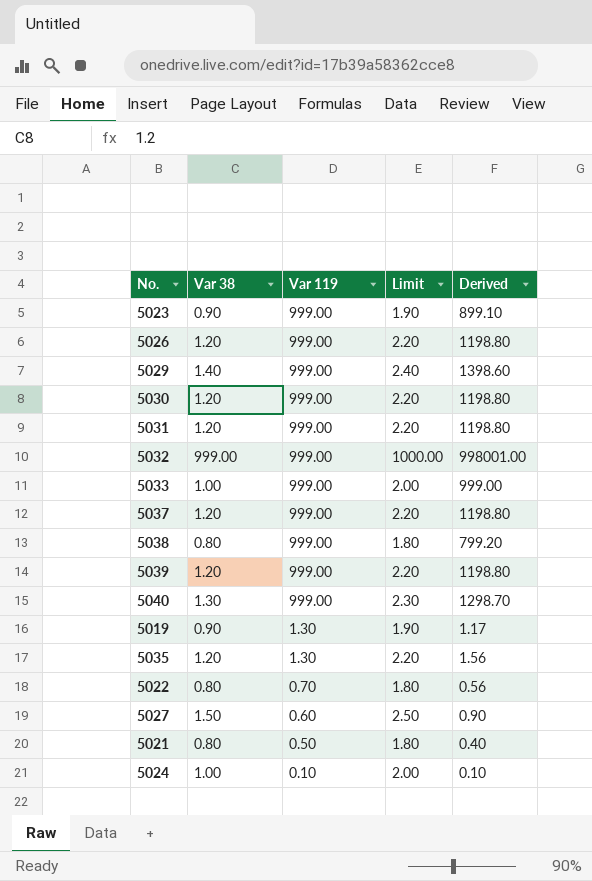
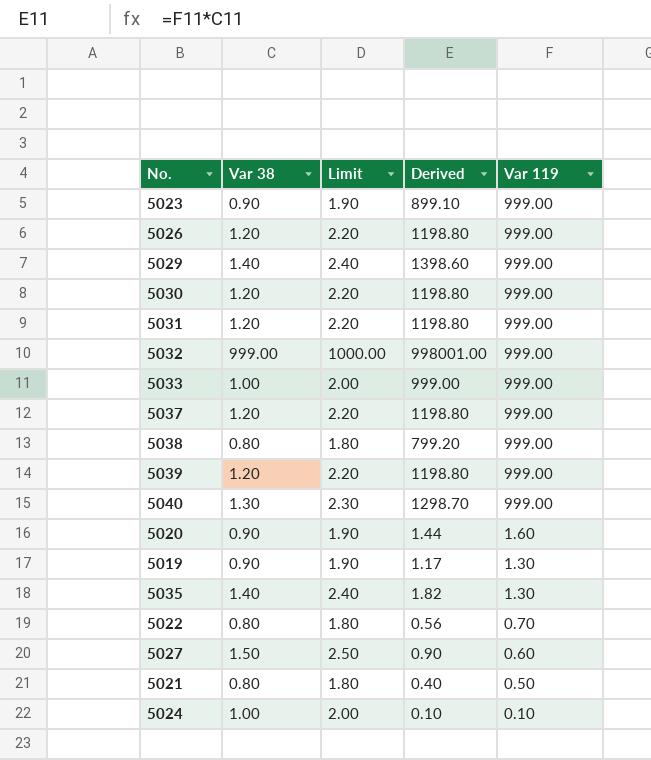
column Var 119 | position: 3 -> 5
row 5020: none -> 0.90 | 1.90 | 1.44 | 1.60
5035 | Var 38: 1.20 -> 1.40
5035 | Limit: 2.20 -> 2.40
5035 | Derived: 1.56 -> 1.82

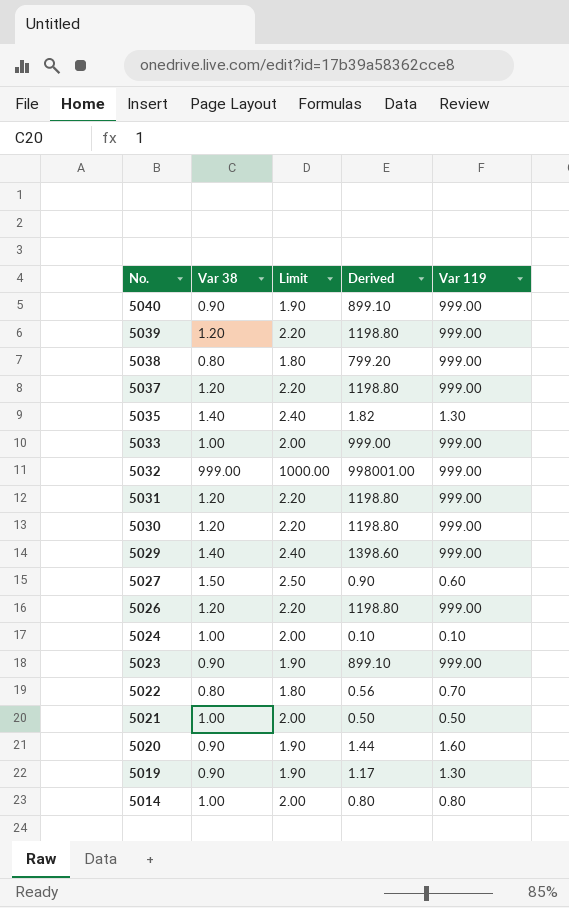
row order: Var 119 descending -> No. descending
5040 | Var 38: 1.30 -> 0.90
5040 | Limit: 2.30 -> 1.90
5040 | Derived: 1298.70 -> 899.10
5021 | Var 38: 0.80 -> 1.00
5021 | Limit: 1.80 -> 2.00
5021 | Derived: 0.40 -> 0.50
row 5014: none -> 1.00 | 2.00 | 0.80 | 0.80

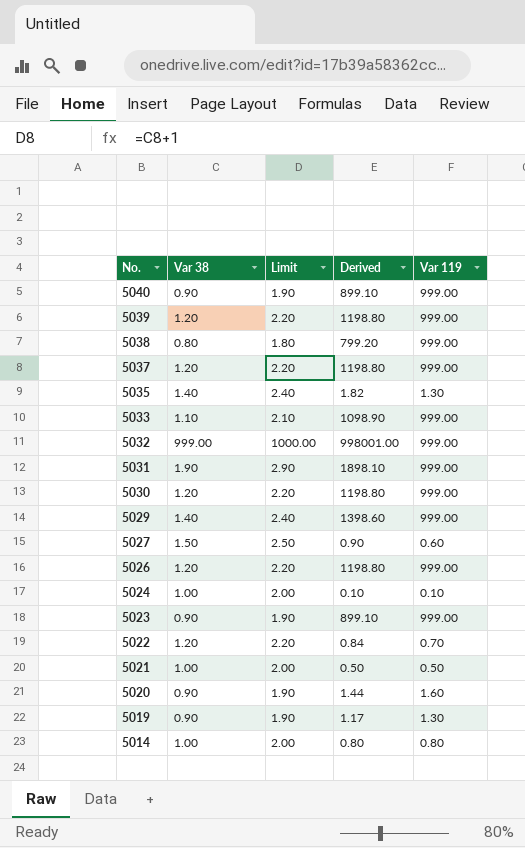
5033 | Var 38: 1.00 -> 1.10
5033 | Limit: 2.00 -> 2.10
5033 | Derived: 999.00 -> 1098.90
5031 | Var 38: 1.20 -> 1.90
5031 | Limit: 2.20 -> 2.90
5031 | Derived: 1198.80 -> 1898.10
5022 | Var 38: 0.80 -> 1.20
5022 | Limit: 1.80 -> 2.20
5022 | Derived: 0.56 -> 0.84

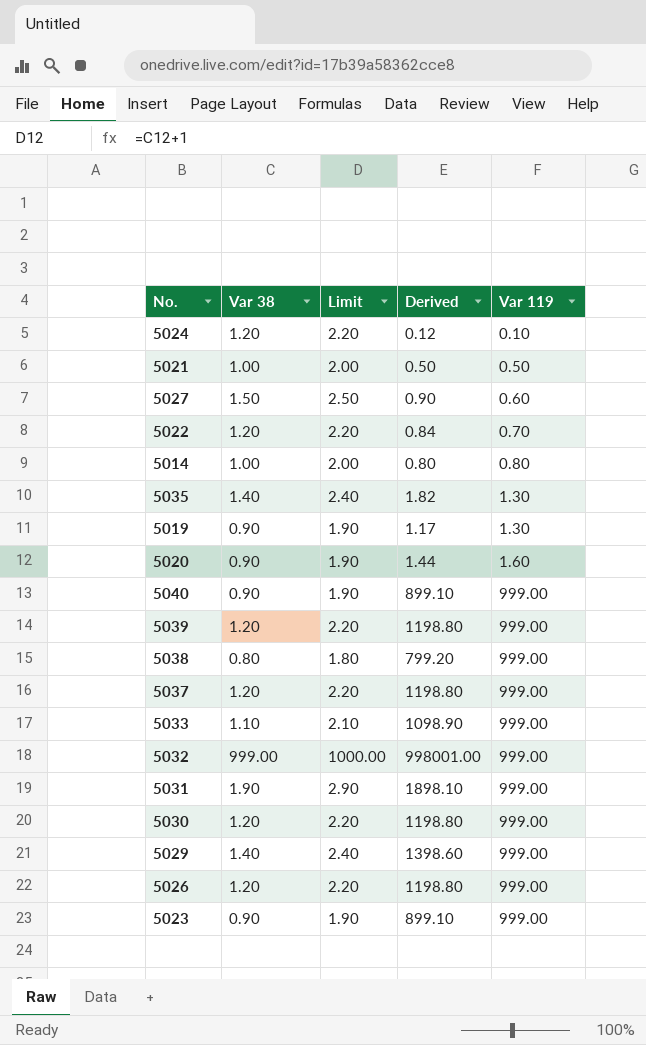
row order: No. descending -> Var 119 ascending
5024 | Var 38: 1.00 -> 1.20
5024 | Limit: 2.00 -> 2.20
5024 | Derived: 0.10 -> 0.12

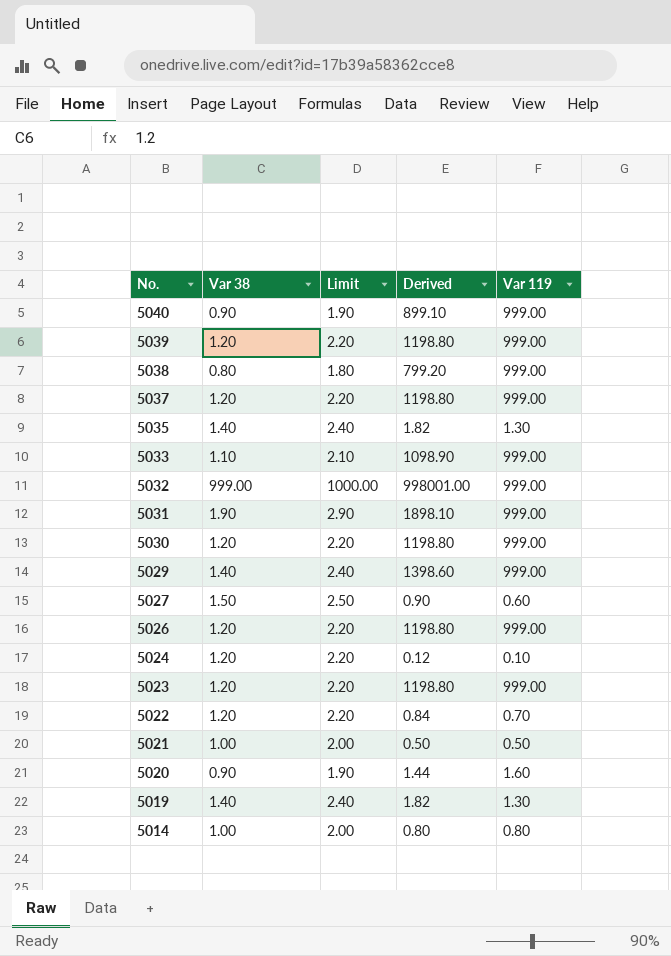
row order: Var 119 ascending -> No. descending
5023 | Var 38: 0.90 -> 1.20
5023 | Limit: 1.90 -> 2.20
5023 | Derived: 899.10 -> 1198.80
5019 | Var 38: 0.90 -> 1.40
5019 | Limit: 1.90 -> 2.40
5019 | Derived: 1.17 -> 1.82

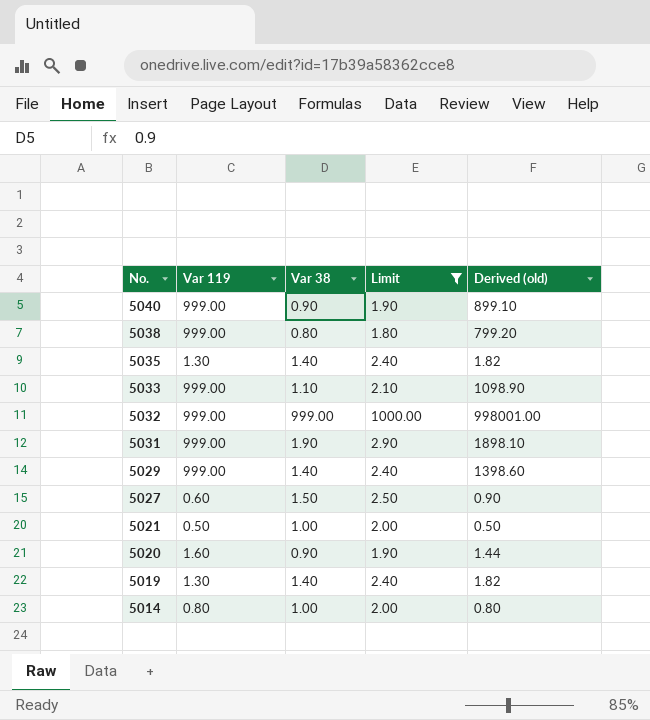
filter: none -> Limit != 2.20
column Var 119 | position: 5 -> 2
column name: Derived -> Derived (old)

